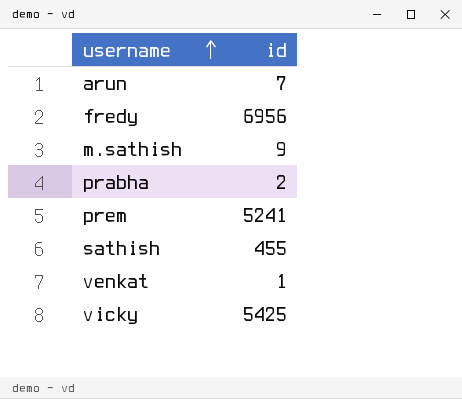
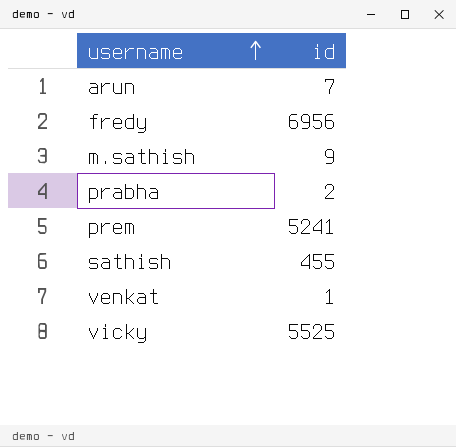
vicky | id: 5425 -> 5525

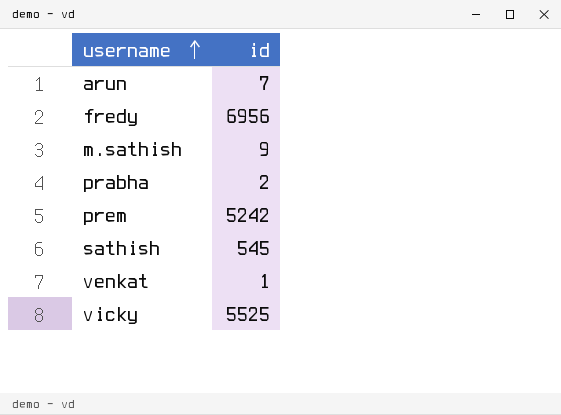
prem | id: 5241 -> 5242
sathish | id: 455 -> 545

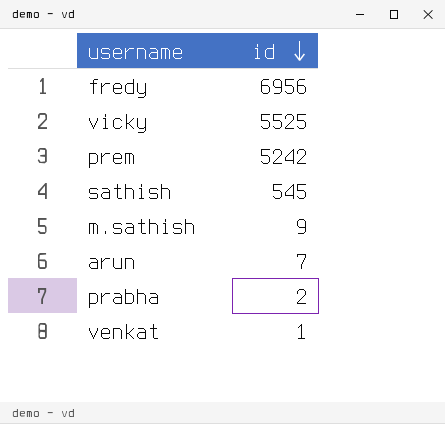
row order: username ascending -> id descending

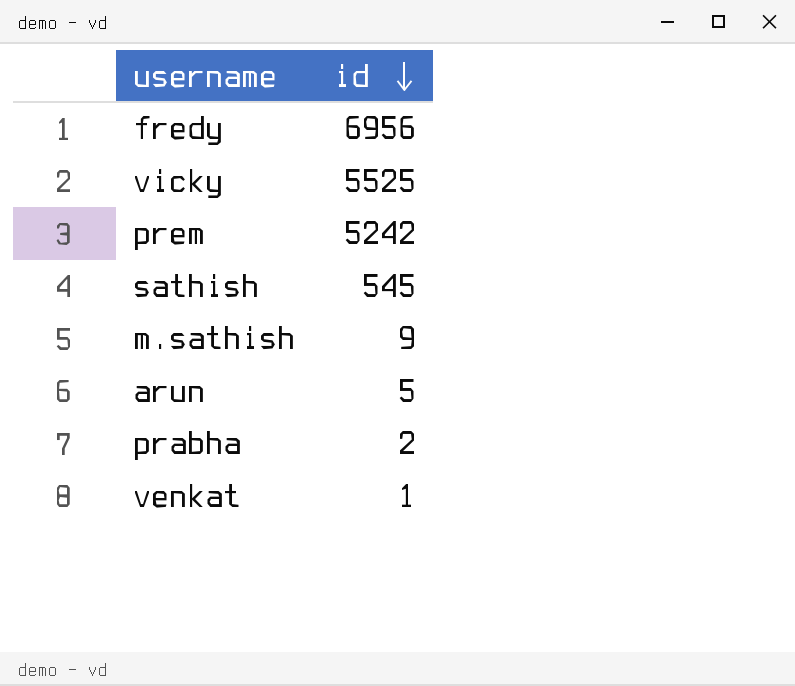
arun | id: 7 -> 5

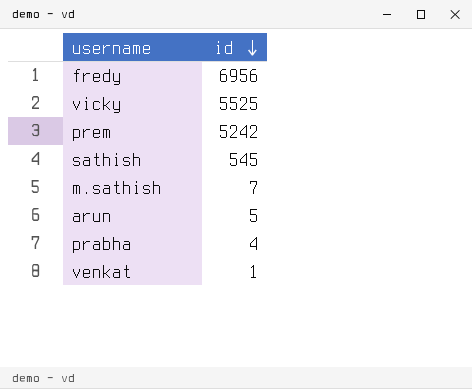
m.sathish | id: 9 -> 7
prabha | id: 2 -> 4

